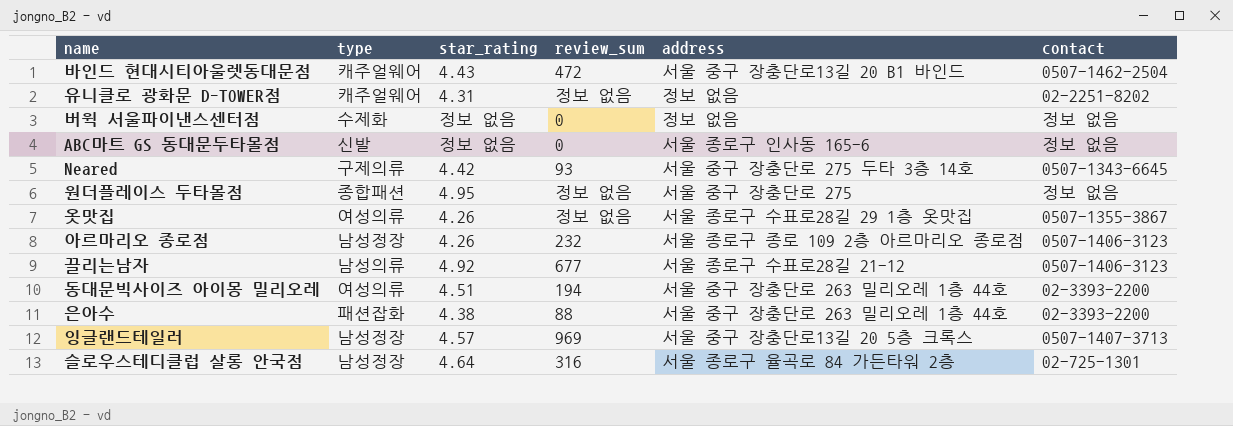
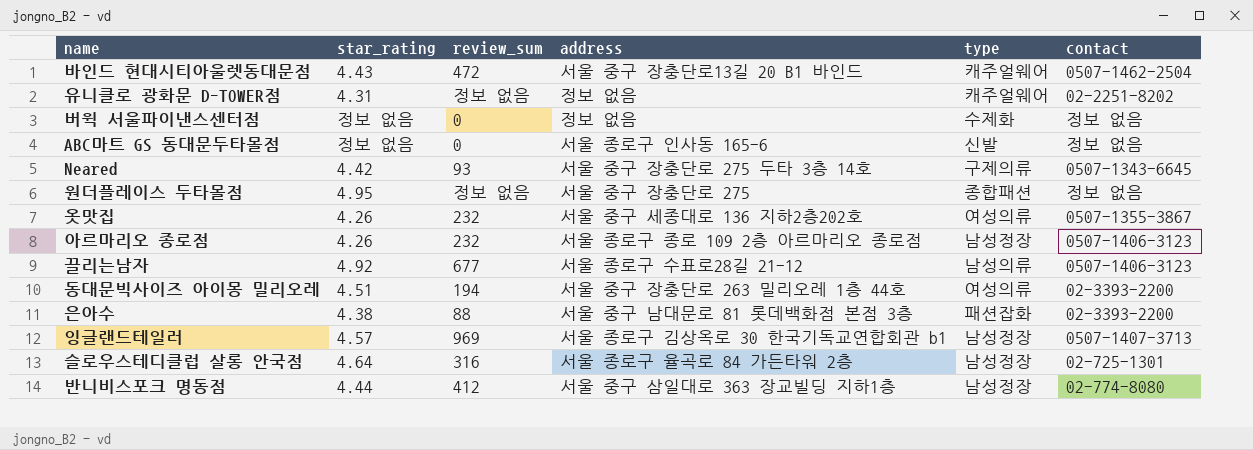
column type | position: 2 -> 5
옷맛집 | review_sum: 정보 없음 -> 232
옷맛집 | address: 서울 종로구 수표로28길 29 1층 옷맛집 -> 서울 중구 세종대로 136 지하2층202호
은아수 | address: 서울 중구 장충단로 263 밀리오레 1층 44호 -> 서울 중구 남대문로 81 롯데백화점 본점 3층
잉글랜드테일러 | address: 서울 중구 장충단로13길 20 5층 크록스 -> 서울 종로구 김상옥로 30 한국기독교연합회관 b1
row 반니비스포크 명동점: none -> 4.44 | 412 | 서울 중구 삼일대로 363 장교빌딩 지하1층 | 남성정장 | 02-774-8080

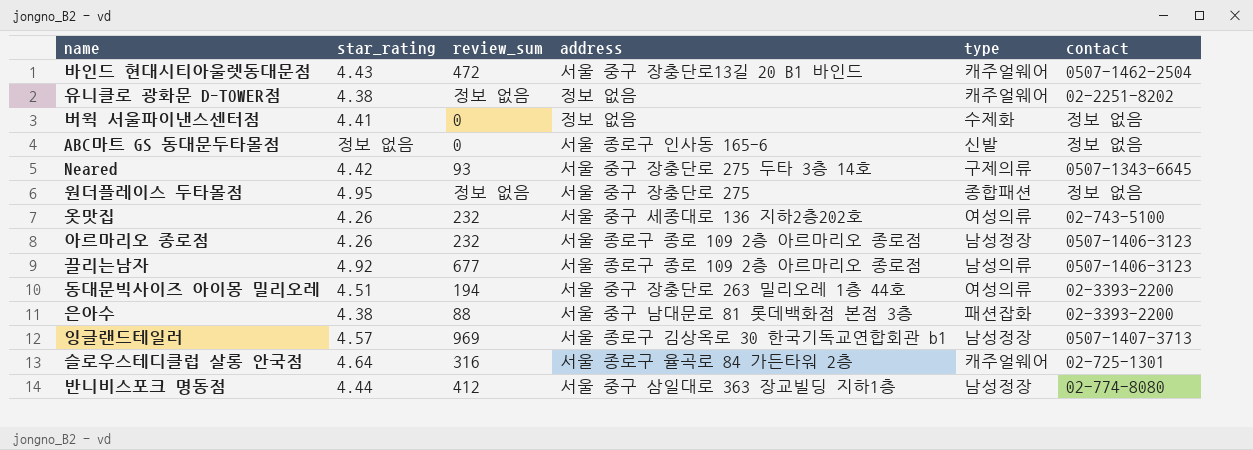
유니클로 광화문 D-TOWER점 | star_rating: 4.31 -> 4.38
버윅 서울파이낸스센터점 | star_rating: 정보 없음 -> 4.41
옷맛집 | contact: 0507-1355-3867 -> 02-743-5100
끌리는남자 | address: 서울 종로구 수표로28길 21-12 -> 서울 종로구 종로 109 2층 아르마리오 종로점
슬로우스테디클럽 살롱 안국점 | type: 남성정장 -> 캐주얼웨어

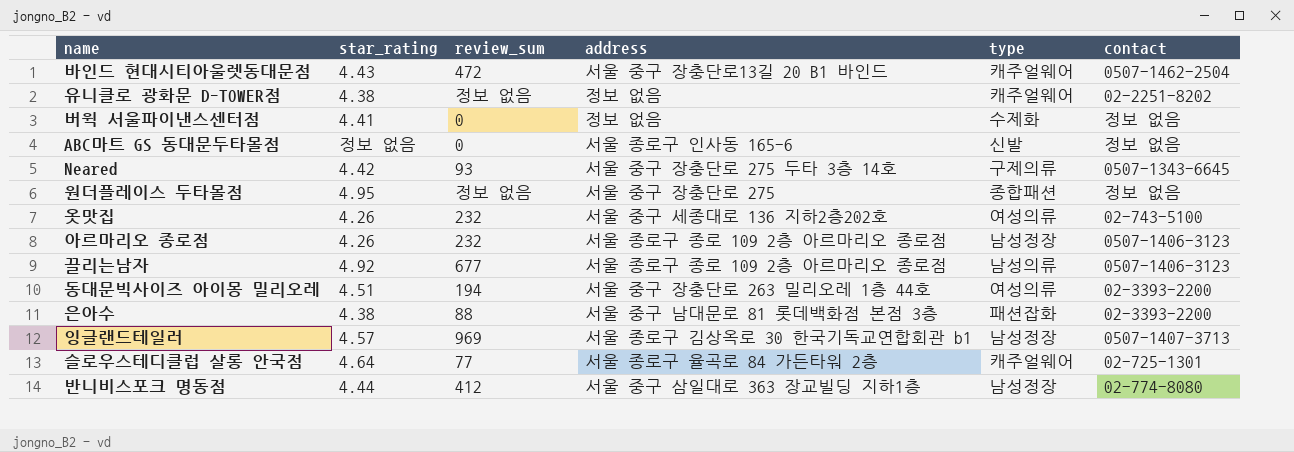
슬로우스테디클럽 살롱 안국점 | review_sum: 316 -> 77

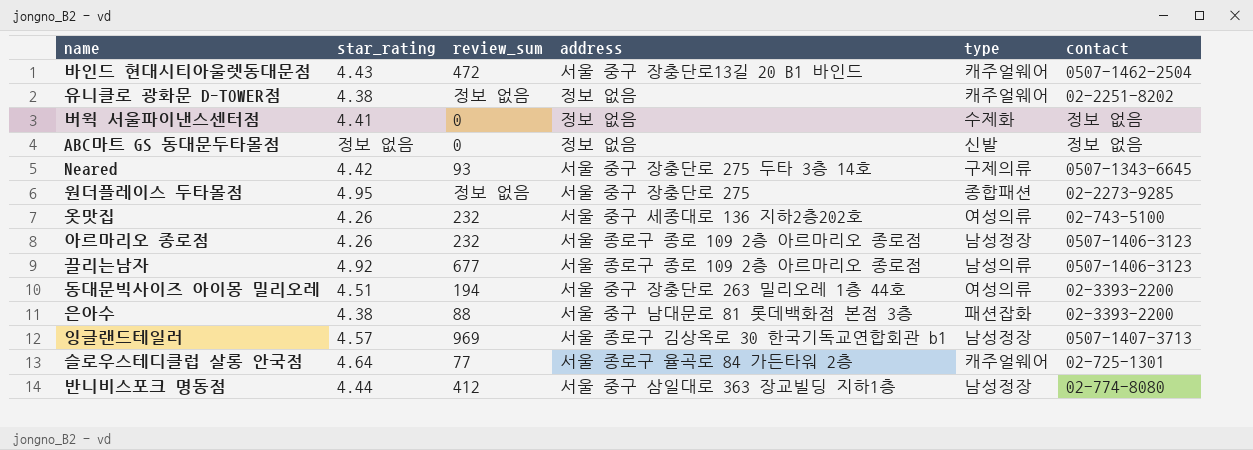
ABC마트 GS 동대문두타몰점 | address: 서울 종로구 인사동 165-6 -> 정보 없음
원더플레이스 두타몰점 | contact: 정보 없음 -> 02-2273-9285

